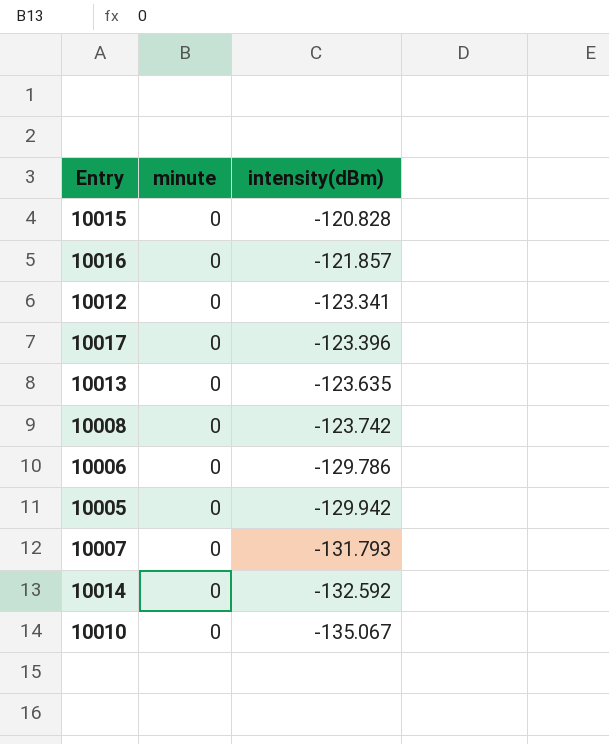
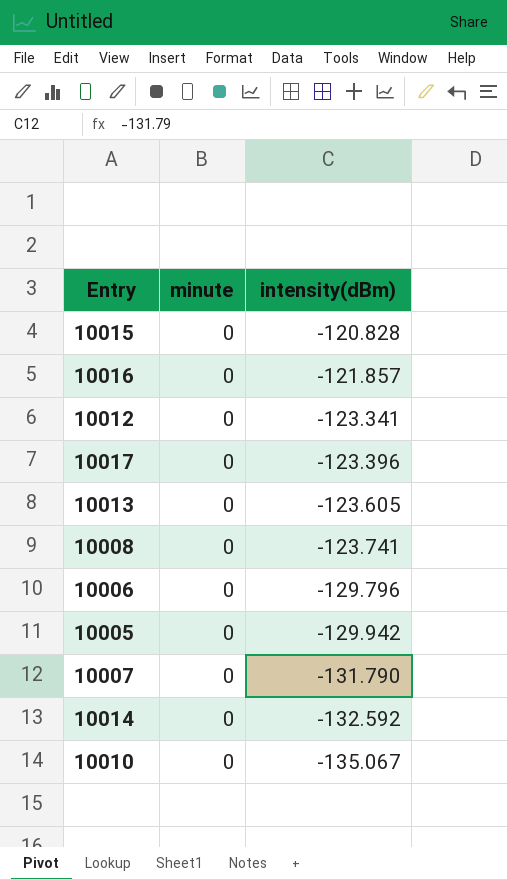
10013 | intensity(dBm): -123.635 -> -123.605
10008 | intensity(dBm): -123.742 -> -123.741
10006 | intensity(dBm): -129.786 -> -129.796
10007 | intensity(dBm): -131.793 -> -131.790

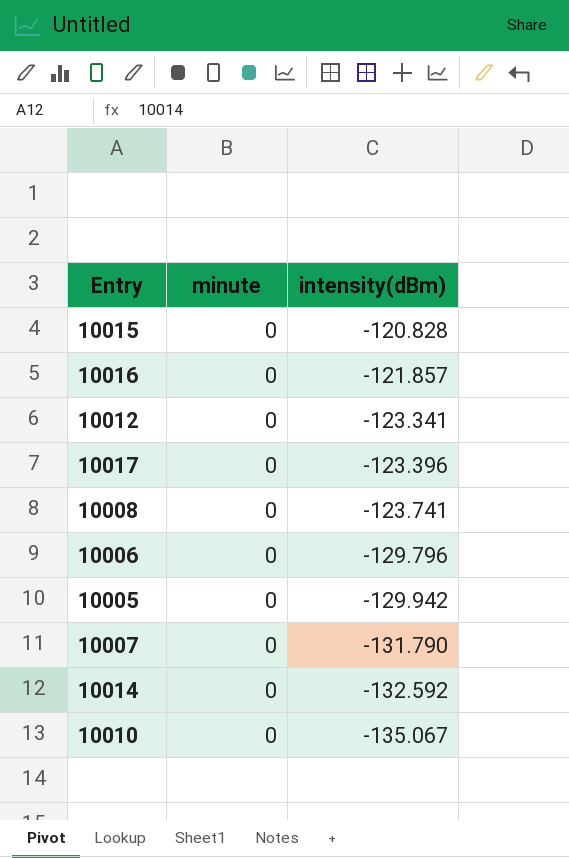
row 10013: 0 | -123.605 -> none

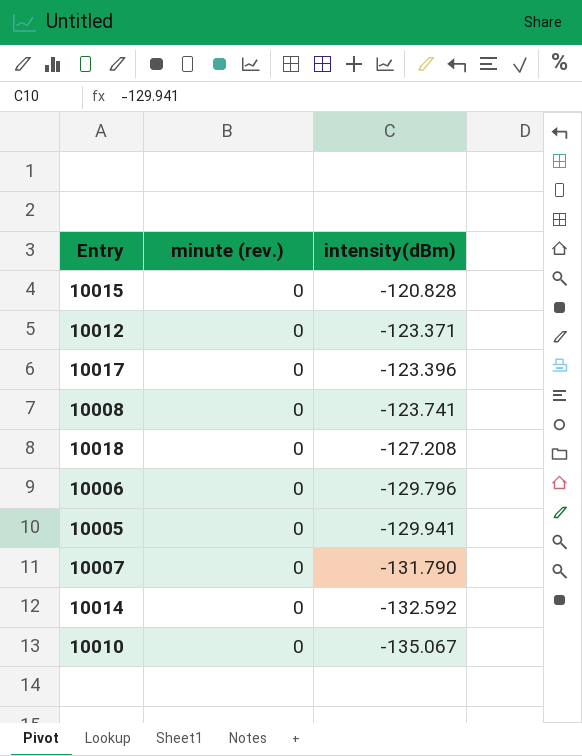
column name: minute -> minute (rev.)
row 10016: 0 | -121.857 -> none
10012 | intensity(dBm): -123.341 -> -123.371
row 10018: none -> 0 | -127.208
10005 | intensity(dBm): -129.942 -> -129.941

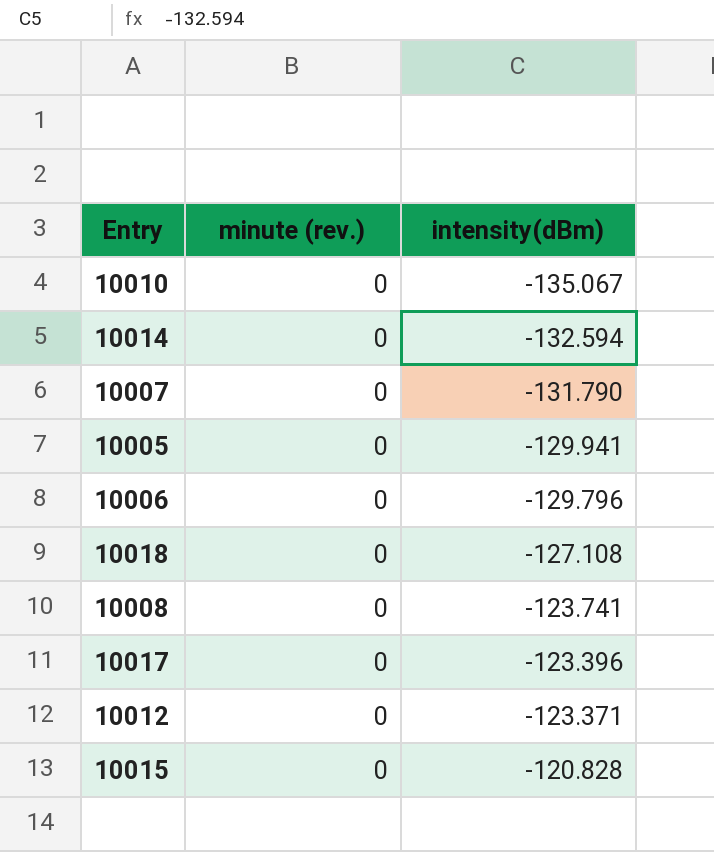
row order: intensity(dBm) descending -> intensity(dBm) ascending
10014 | intensity(dBm): -132.592 -> -132.594
10018 | intensity(dBm): -127.208 -> -127.108

